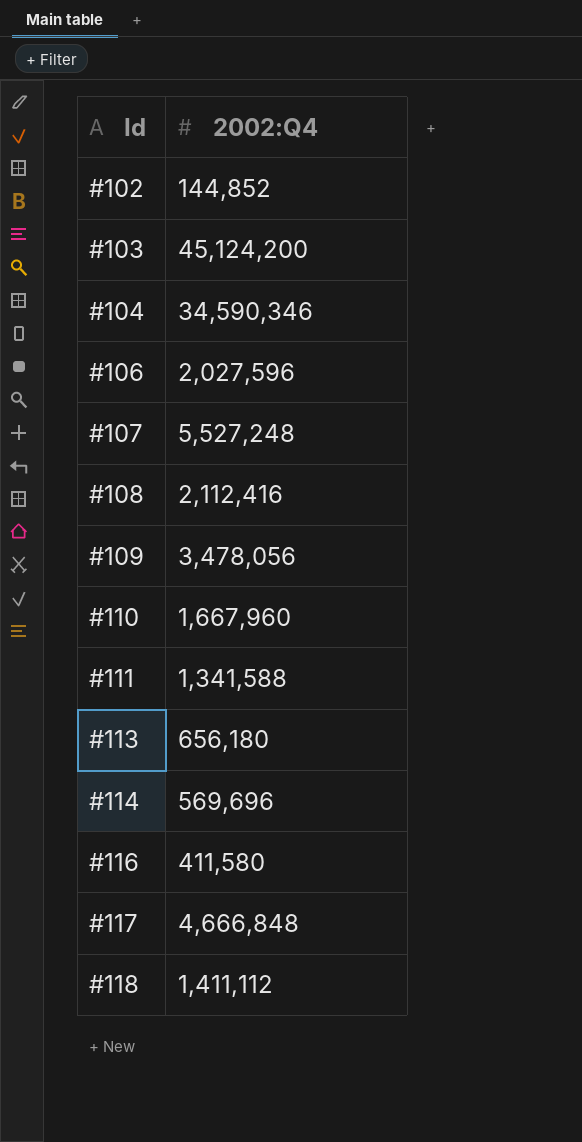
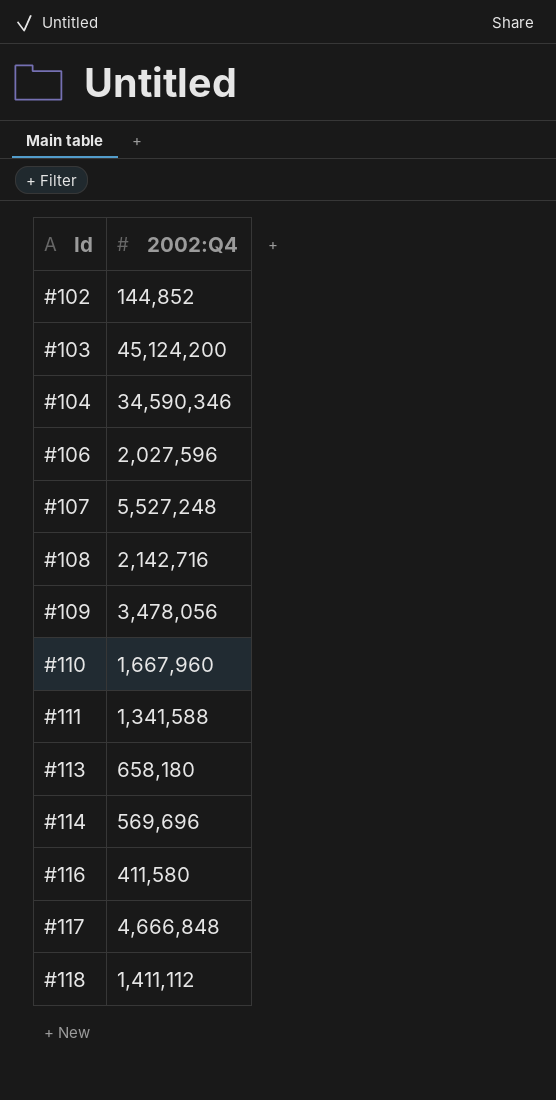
#108 | 2002:Q4: 2,112,416 -> 2,142,716
#113 | 2002:Q4: 656,180 -> 658,180

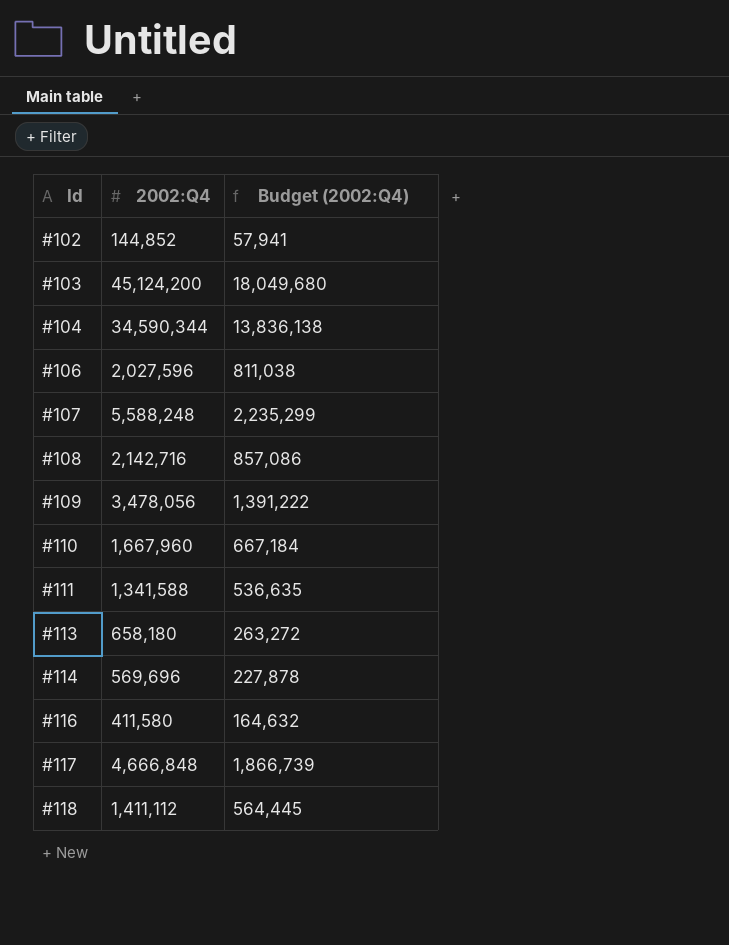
column Budget (2002:Q4) | formula: none -> [2002:Q4] * 0.4
#104 | 2002:Q4: 34,590,346 -> 34,590,344
#107 | 2002:Q4: 5,527,248 -> 5,588,248

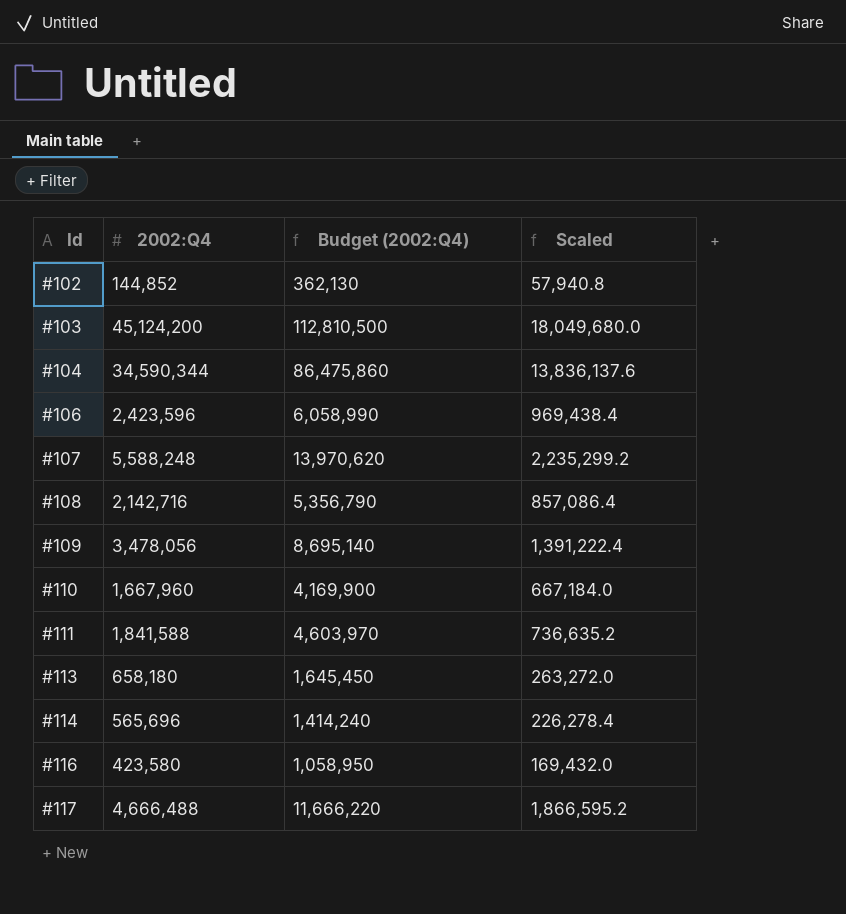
column Budget (2002:Q4) | formula: [2002:Q4] * 0.4 -> [2002:Q4] * 2.5
column Scaled | formula: none -> [2002:Q4] * 0.4
row #118: 1,411,112 | 564,445 -> none
#106 | 2002:Q4: 2,027,596 -> 2,423,596
#111 | 2002:Q4: 1,341,588 -> 1,841,588
#114 | 2002:Q4: 569,696 -> 565,696
#116 | 2002:Q4: 411,580 -> 423,580
#117 | 2002:Q4: 4,666,848 -> 4,666,488

